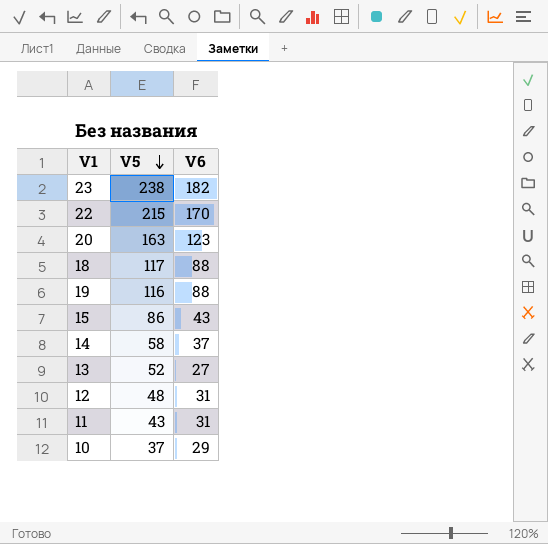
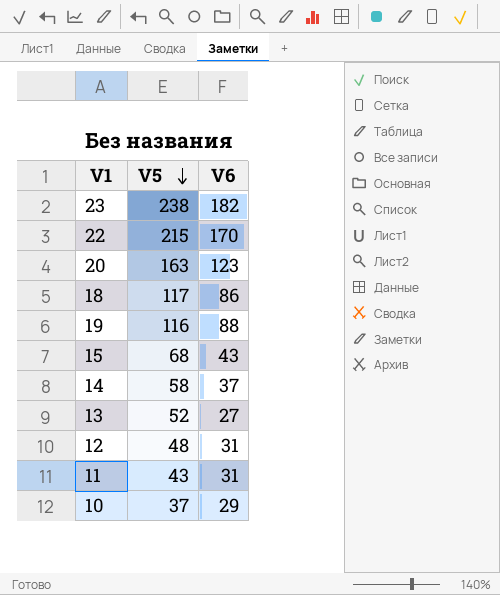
18 | V6: 88 -> 86
15 | V5: 86 -> 68

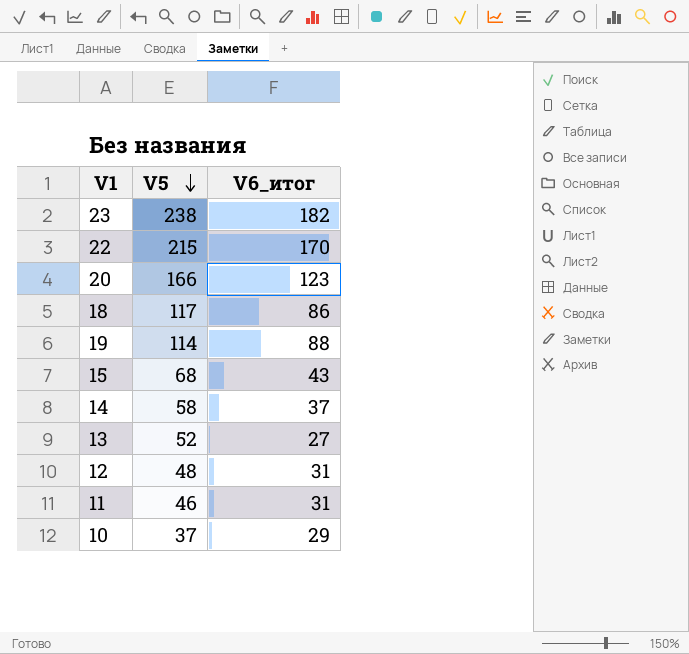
column name: V6 -> V6_итог
20 | V5: 163 -> 166
19 | V5: 116 -> 114
11 | V5: 43 -> 46

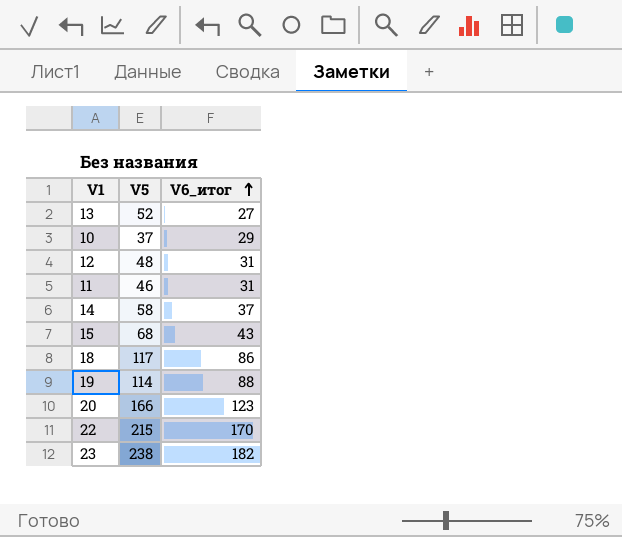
row order: V5 descending -> V6_итог ascending

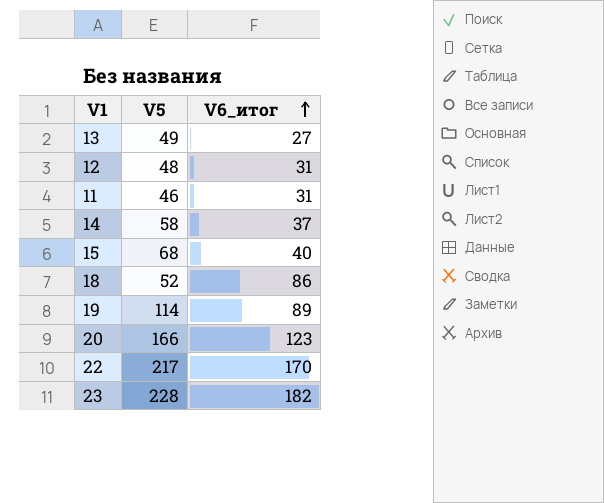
row 10: 37 | 29 -> none
13 | V5: 52 -> 49
15 | V6_итог: 43 -> 40
18 | V5: 117 -> 52
19 | V6_итог: 88 -> 89
22 | V5: 215 -> 217
23 | V5: 238 -> 228

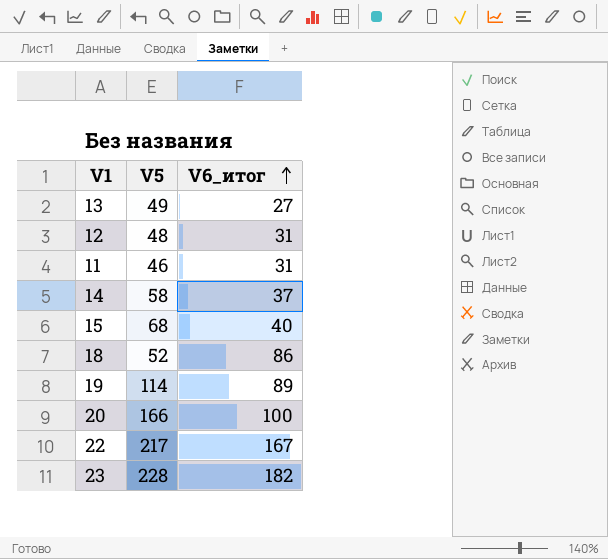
20 | V6_итог: 123 -> 100
22 | V6_итог: 170 -> 167

